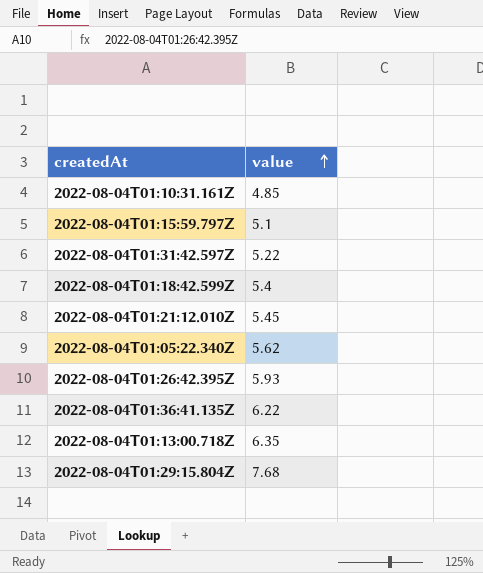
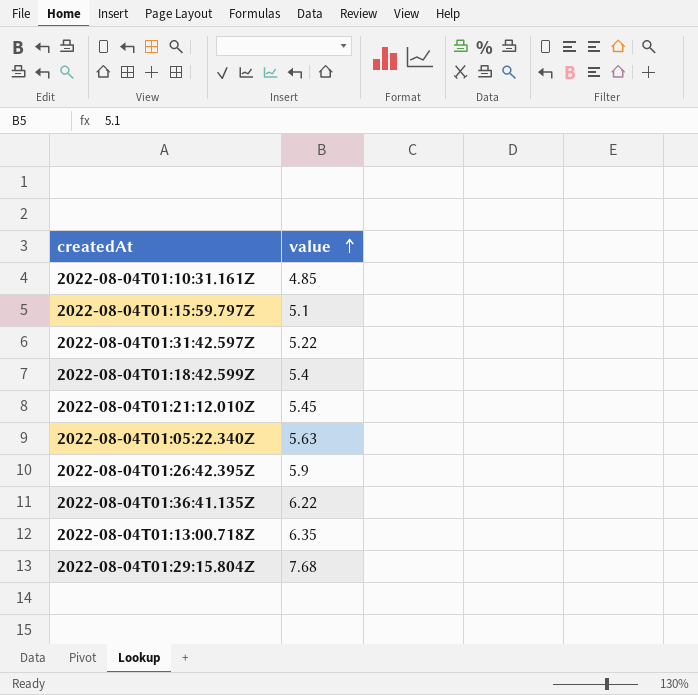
2022-08-04T01:05:22.340Z | value: 5.62 -> 5.63
2022-08-04T01:26:42.395Z | value: 5.93 -> 5.9

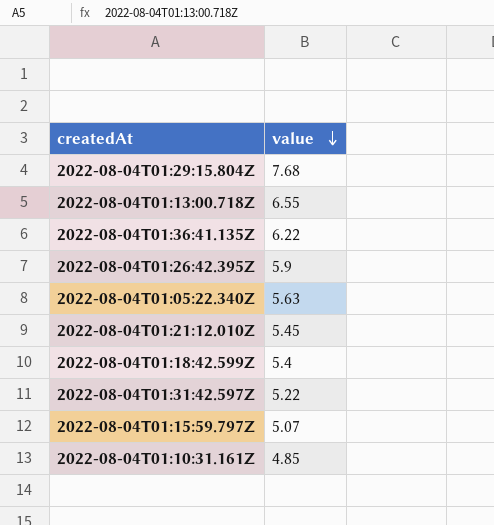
row order: value ascending -> value descending
2022-08-04T01:13:00.718Z | value: 6.35 -> 6.55
2022-08-04T01:15:59.797Z | value: 5.1 -> 5.07

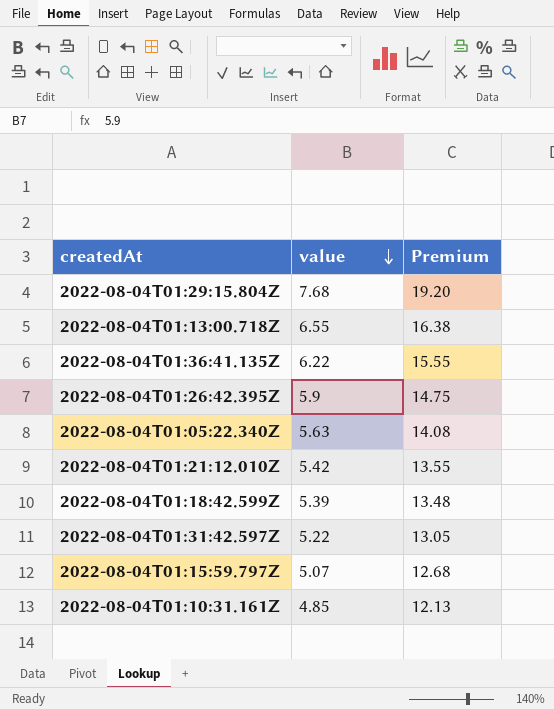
column Premium | formula: none -> [value] * 2.5
2022-08-04T01:21:12.010Z | value: 5.45 -> 5.42
2022-08-04T01:18:42.599Z | value: 5.4 -> 5.39

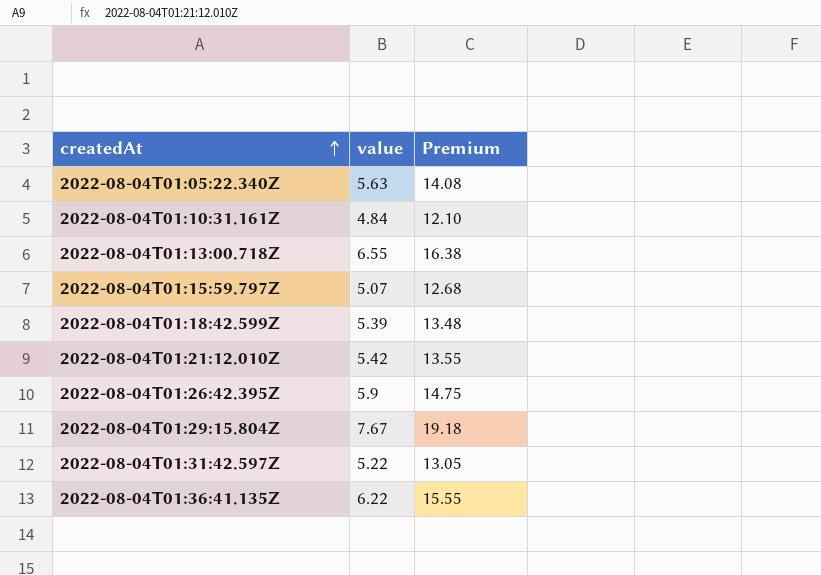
row order: value descending -> createdAt ascending
2022-08-04T01:10:31.161Z | value: 4.85 -> 4.84
2022-08-04T01:10:31.161Z | Premium: 12.13 -> 12.10
2022-08-04T01:29:15.804Z | value: 7.68 -> 7.67
2022-08-04T01:29:15.804Z | Premium: 19.20 -> 19.18

